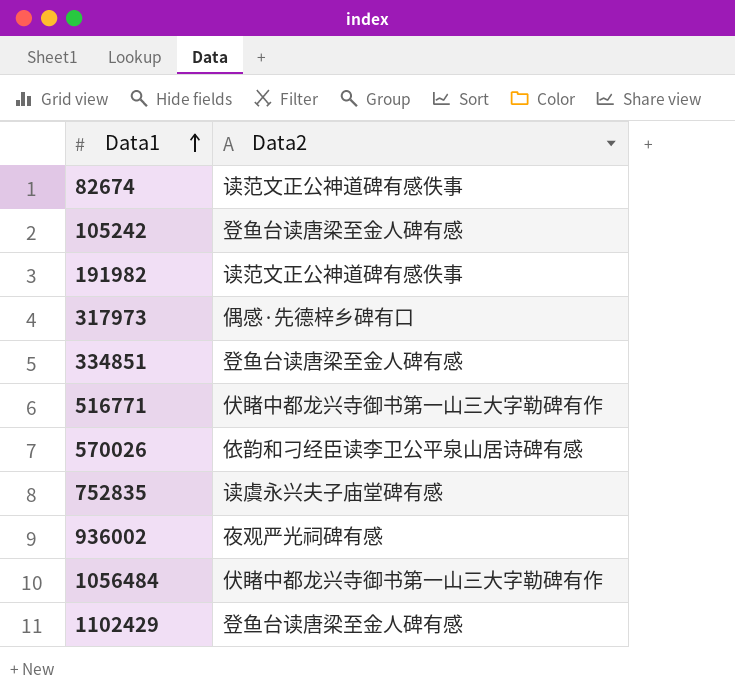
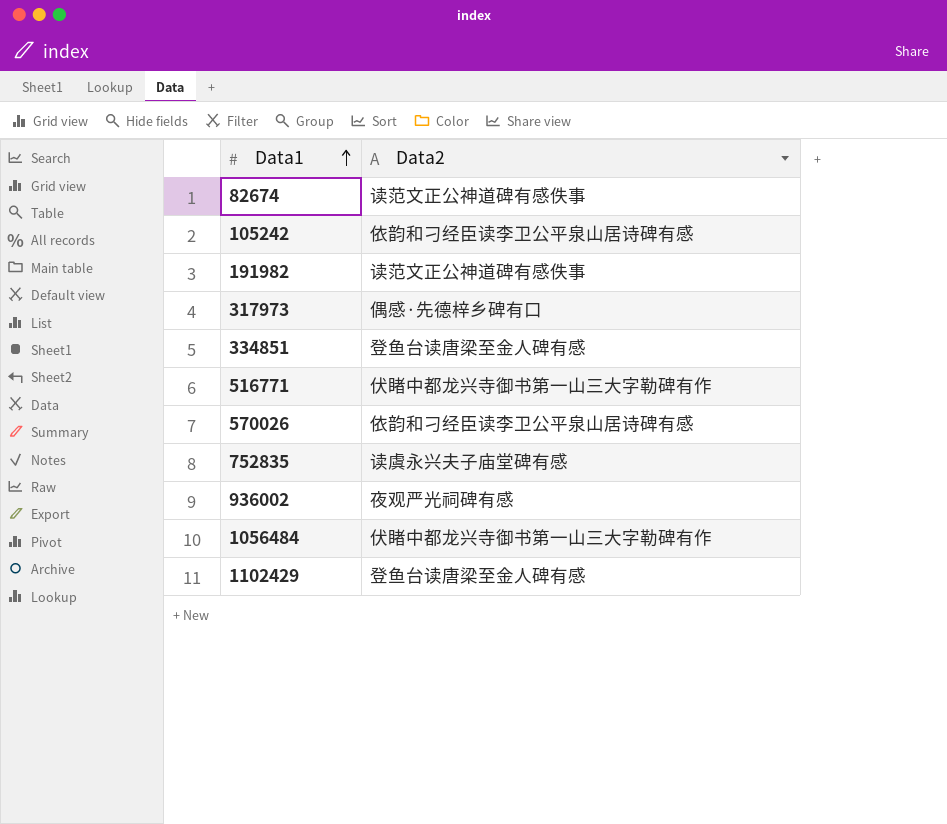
105242 | Data2: 登鱼台读唐梁至金人碑有感 -> 依韵和刁经臣读李卫公平泉山居诗碑有感

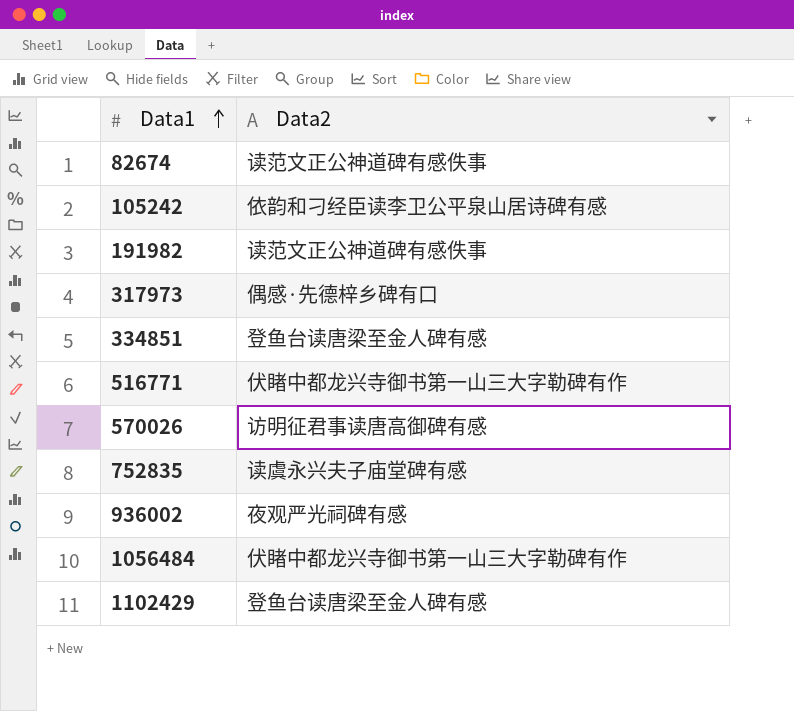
570026 | Data2: 依韵和刁经臣读李卫公平泉山居诗碑有感 -> 访明征君事读唐高御碑有感

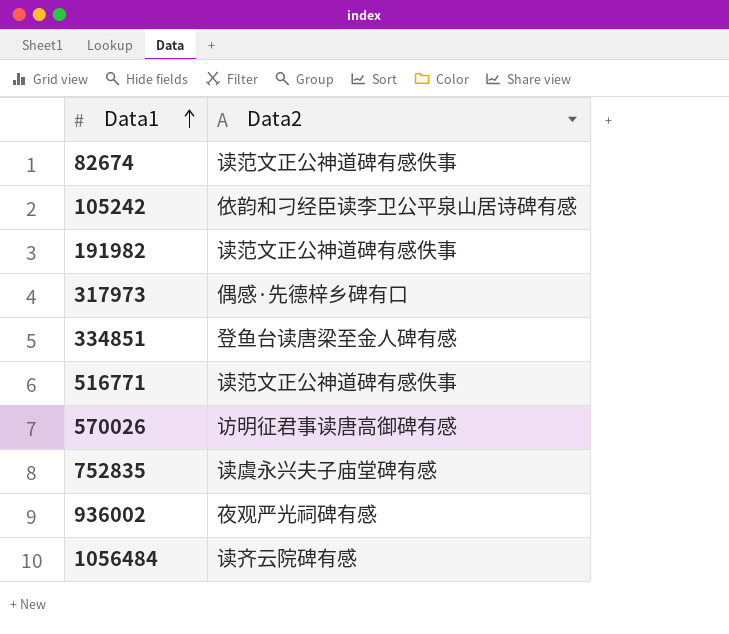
row 1102429: 登鱼台读唐梁至金人碑有感 -> none
516771 | Data2: 伏睹中都龙兴寺御书第一山三大字勒碑有作 -> 读范文正公神道碑有感佚事
1056484 | Data2: 伏睹中都龙兴寺御书第一山三大字勒碑有作 -> 读齐云院碑有感

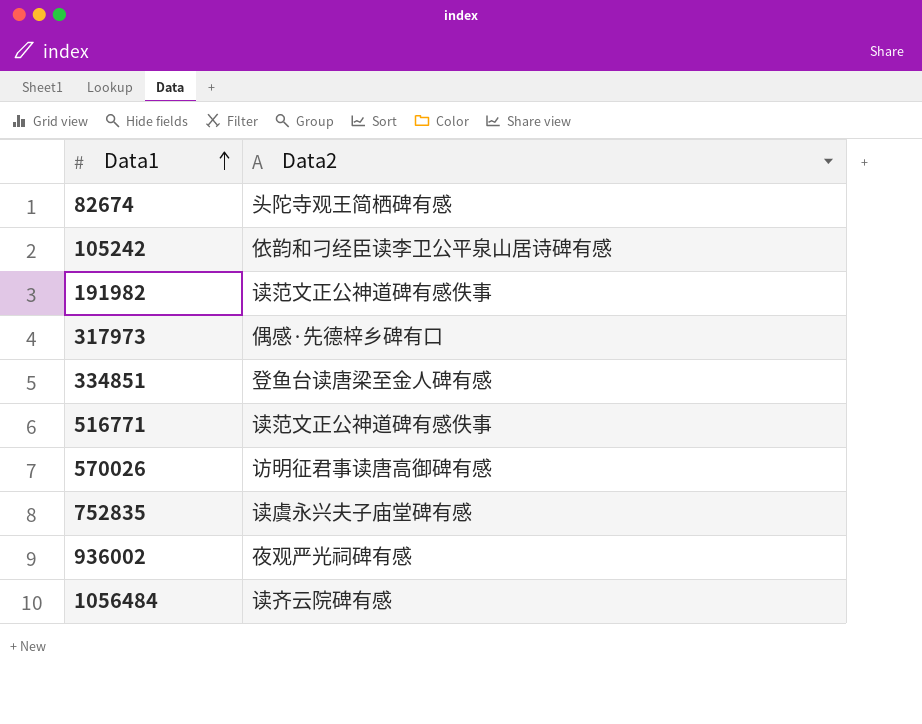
82674 | Data2: 读范文正公神道碑有感佚事 -> 头陀寺观王简栖碑有感

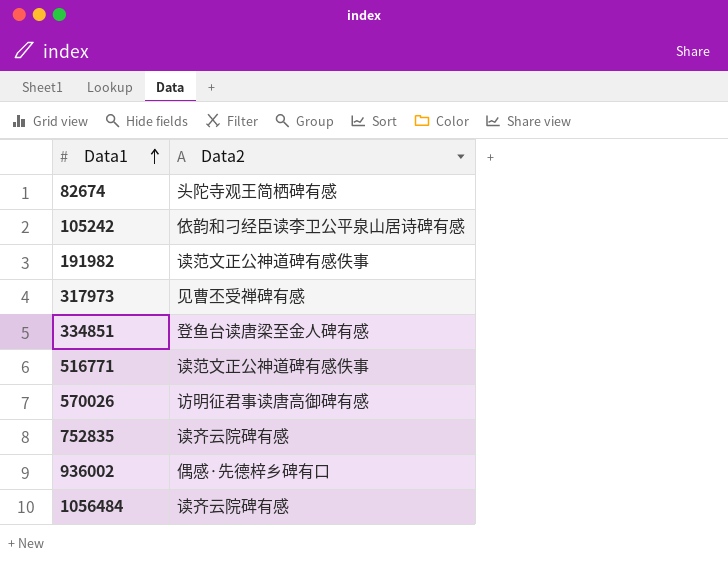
317973 | Data2: 偶感·先德梓乡碑有口 -> 见曹丕受禅碑有感
752835 | Data2: 读虞永兴夫子庙堂碑有感 -> 读齐云院碑有感
936002 | Data2: 夜观严光祠碑有感 -> 偶感·先德梓乡碑有口

